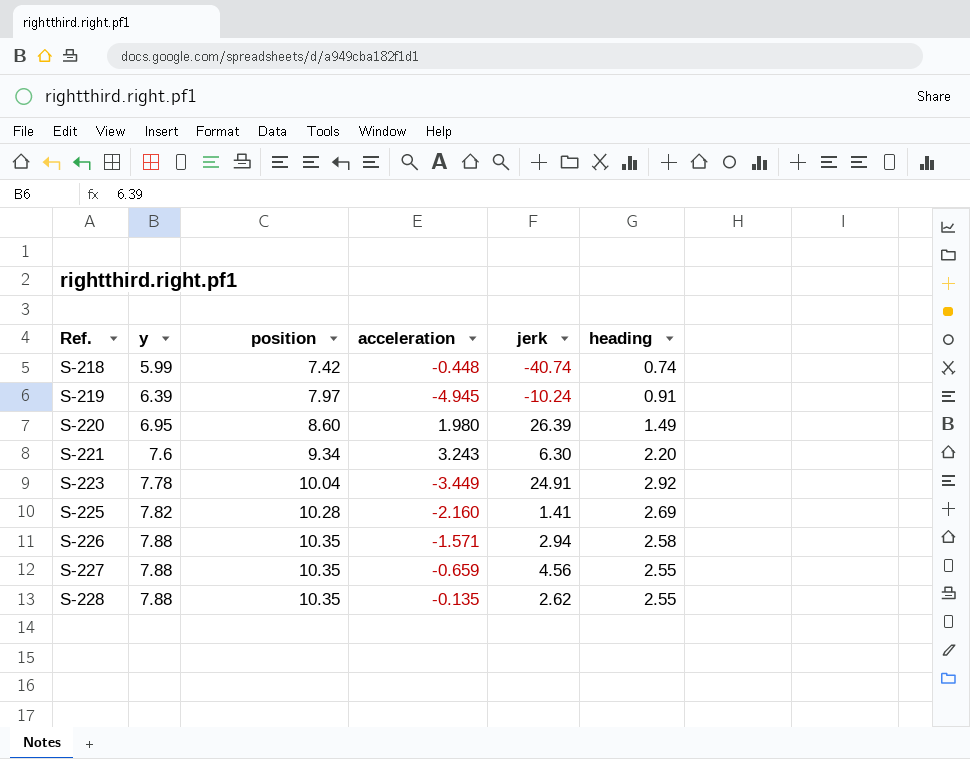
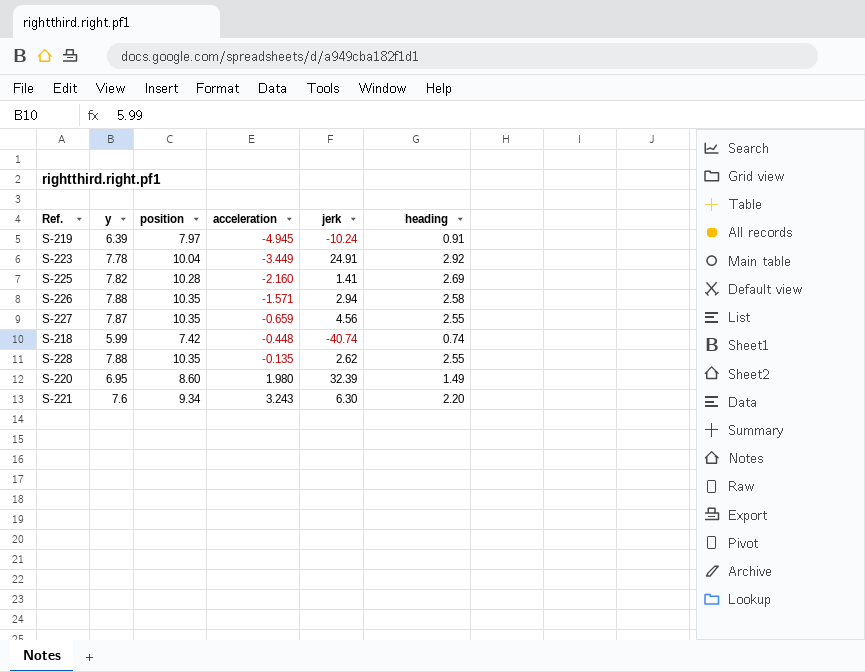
row order: Ref. ascending -> acceleration ascending
S-227 | y: 7.88 -> 7.87
S-220 | jerk: 26.39 -> 32.39

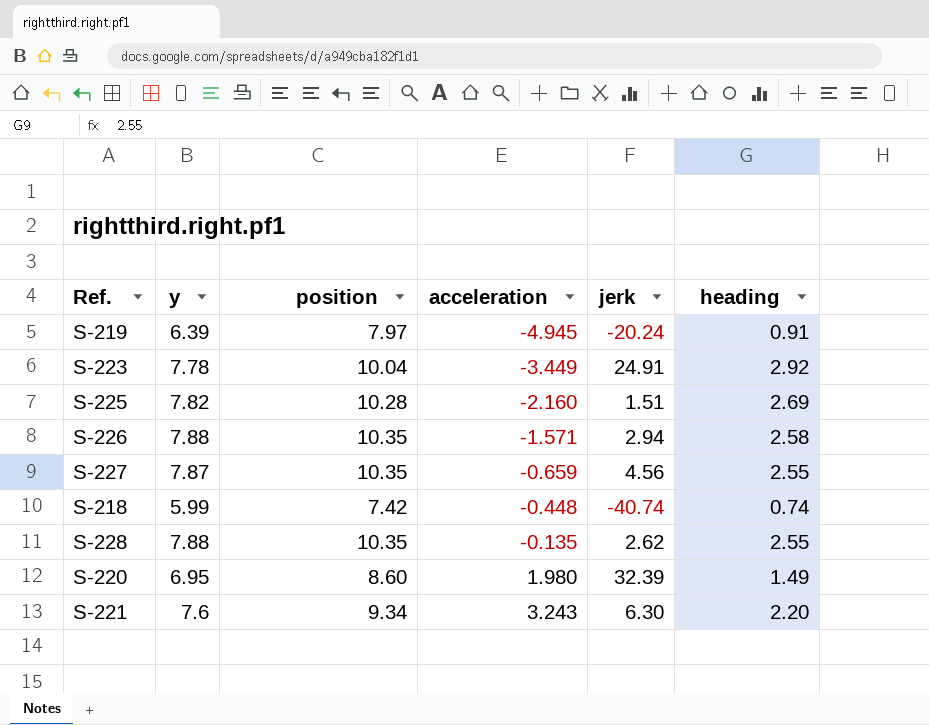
S-219 | jerk: -10.24 -> -20.24
S-225 | jerk: 1.41 -> 1.51

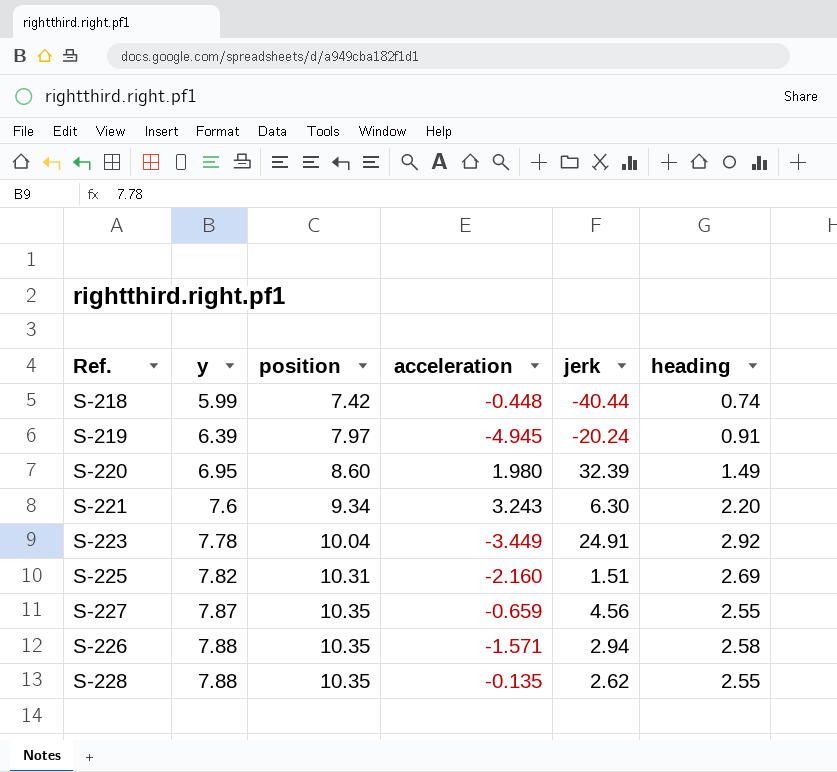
row order: acceleration ascending -> y ascending
S-218 | jerk: -40.74 -> -40.44
S-225 | position: 10.28 -> 10.31

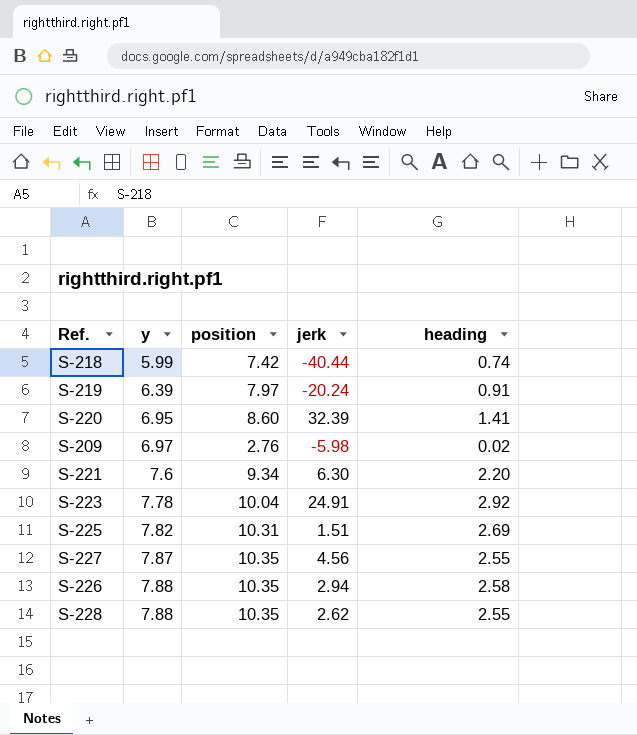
column acceleration | position: 4 -> none
S-220 | heading: 1.49 -> 1.41
row S-209: none -> 6.97 | 2.76 | -5.98 | 0.02

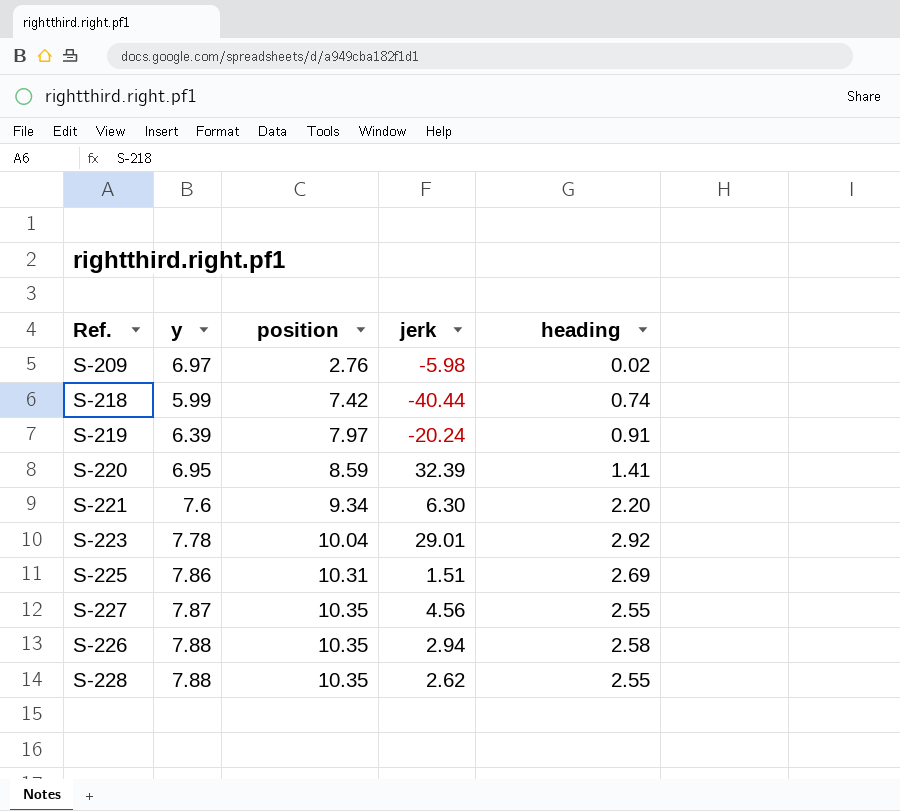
row order: y ascending -> position ascending
S-220 | position: 8.60 -> 8.59
S-223 | jerk: 24.91 -> 29.01
S-225 | y: 7.82 -> 7.86

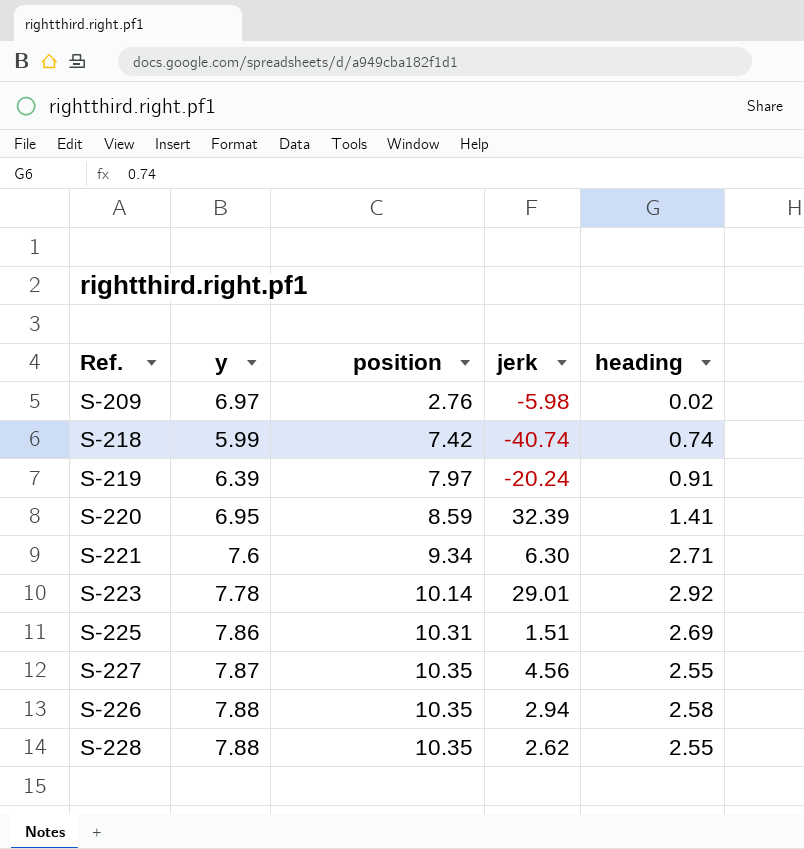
S-218 | jerk: -40.44 -> -40.74
S-221 | heading: 2.20 -> 2.71
S-223 | position: 10.04 -> 10.14

